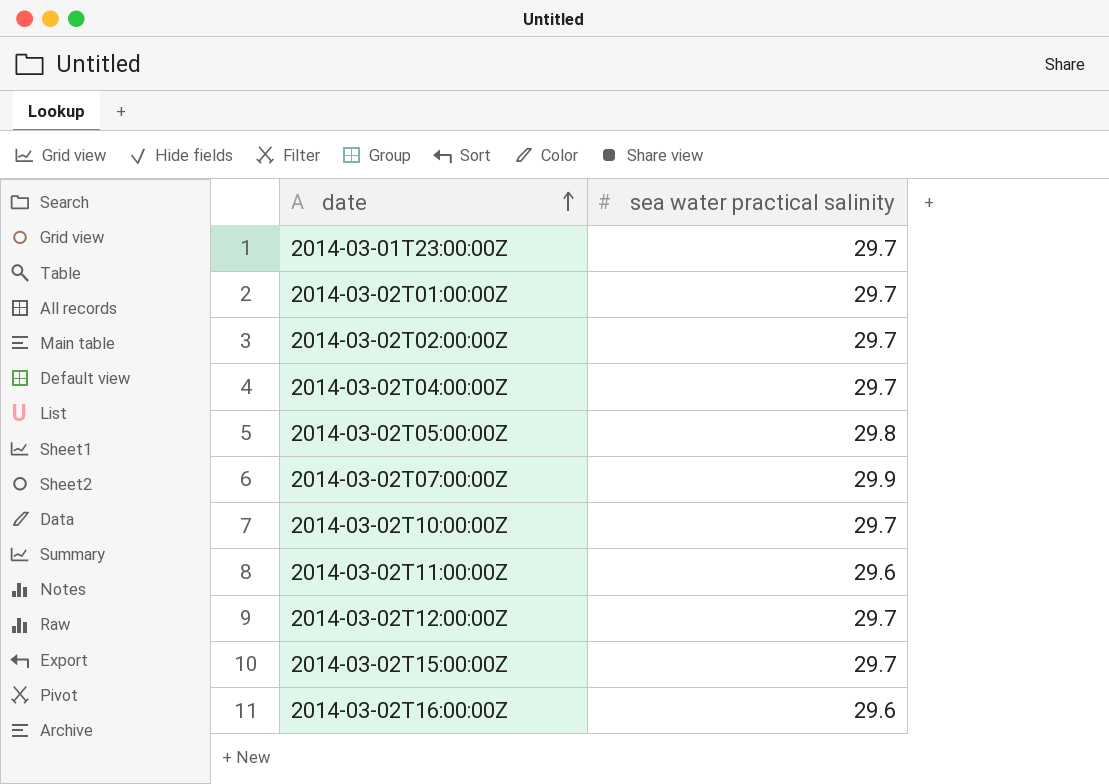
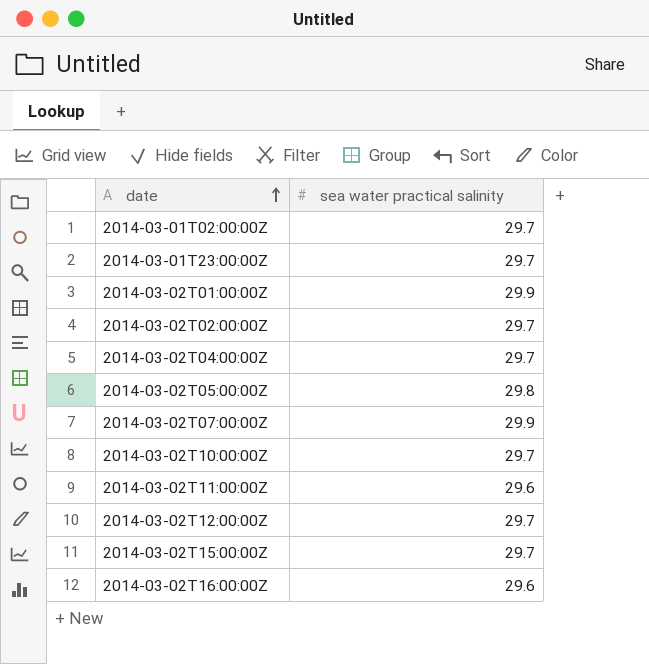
row 2014-03-01T02:00:00Z: none -> 29.7
2014-03-02T01:00:00Z | sea water practical salinity: 29.7 -> 29.9

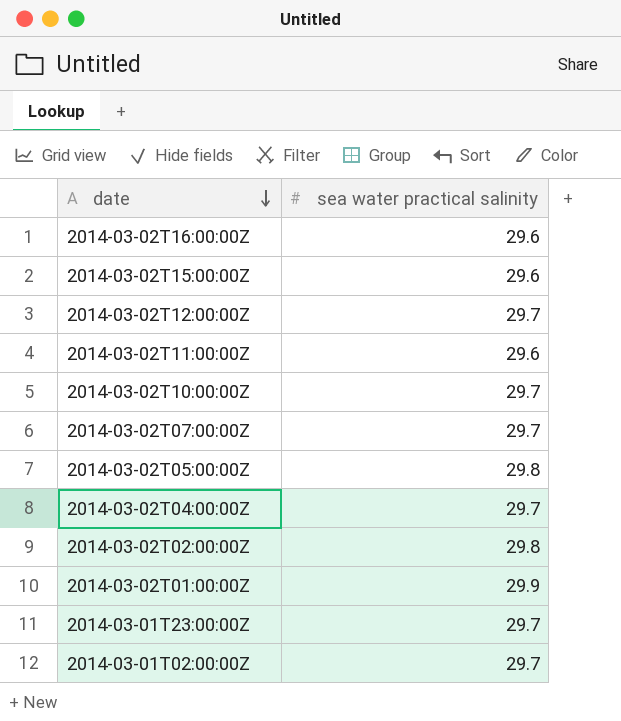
row order: date ascending -> date descending
2014-03-02T15:00:00Z | sea water practical salinity: 29.7 -> 29.6
2014-03-02T07:00:00Z | sea water practical salinity: 29.9 -> 29.7
2014-03-02T02:00:00Z | sea water practical salinity: 29.7 -> 29.8

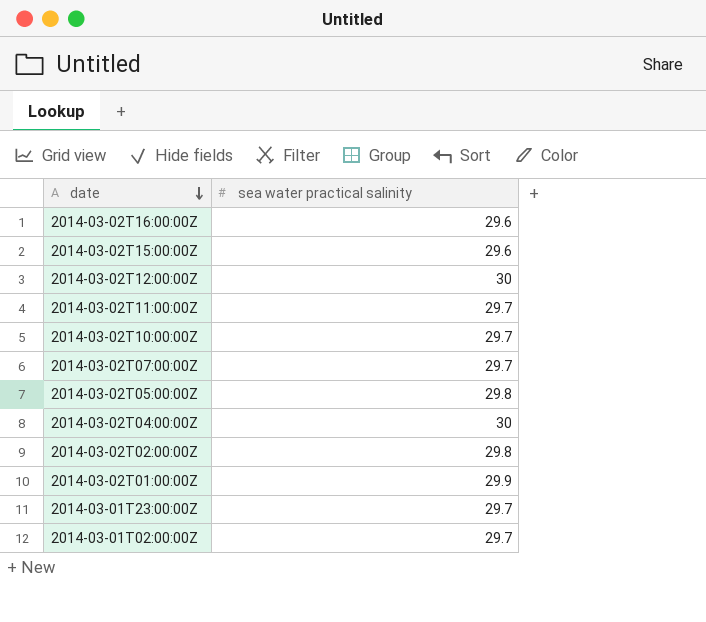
2014-03-02T12:00:00Z | sea water practical salinity: 29.7 -> 30
2014-03-02T11:00:00Z | sea water practical salinity: 29.6 -> 29.7
2014-03-02T04:00:00Z | sea water practical salinity: 29.7 -> 30

